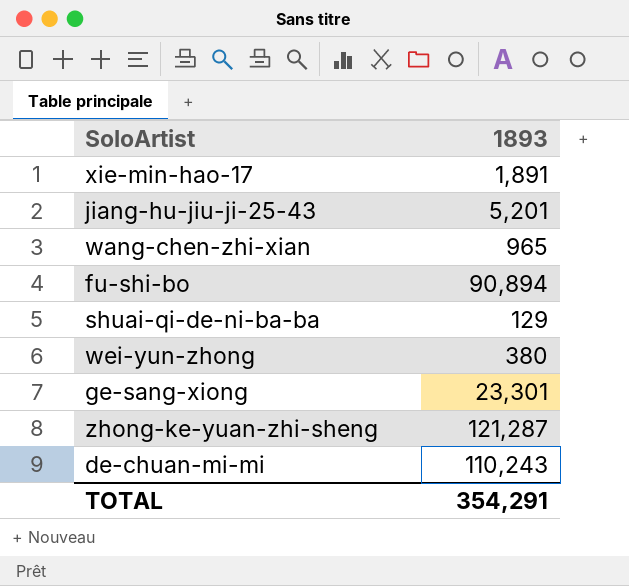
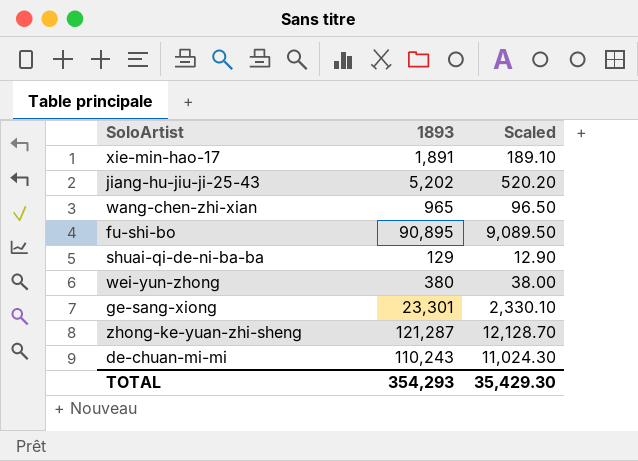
column Scaled | formula: none -> [1893] * 0.1
jiang-hu-jiu-ji-25-43 | 1893: 5,201 -> 5,202
fu-shi-bo | 1893: 90,894 -> 90,895
TOTAL | 1893: 354,291 -> 354,293

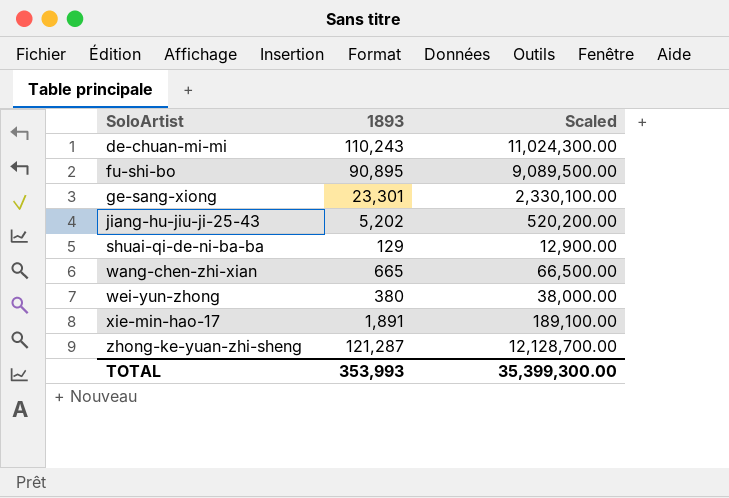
row order: none -> SoloArtist ascending
column Scaled | formula: [1893] * 0.1 -> [1893] * 100
wang-chen-zhi-xian | 1893: 965 -> 665
TOTAL | 1893: 354,293 -> 353,993
TOTAL | Scaled: 35,429.30 -> 35,399,300.00

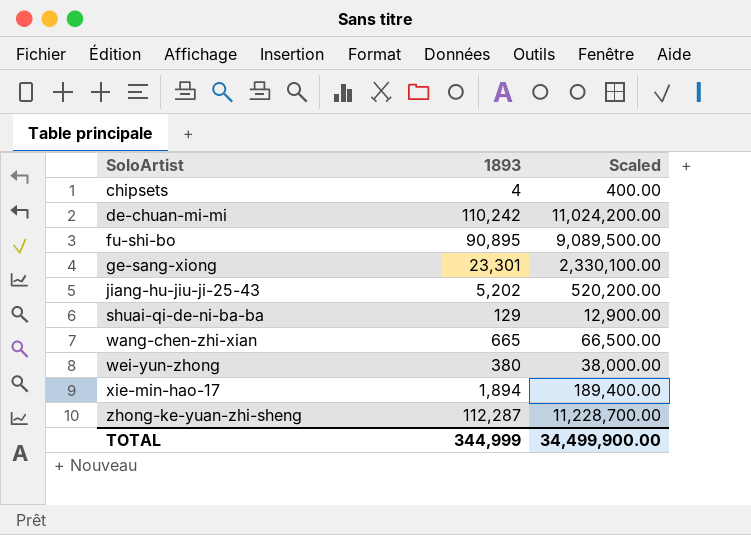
row chipsets: none -> 4 | 400.00
de-chuan-mi-mi | 1893: 110,243 -> 110,242
de-chuan-mi-mi | Scaled: 11,024,300.00 -> 11,024,200.00
xie-min-hao-17 | 1893: 1,891 -> 1,894
xie-min-hao-17 | Scaled: 189,100.00 -> 189,400.00
zhong-ke-yuan-zhi-sheng | 1893: 121,287 -> 112,287
zhong-ke-yuan-zhi-sheng | Scaled: 12,128,700.00 -> 11,228,700.00
TOTAL | 1893: 353,993 -> 344,999
TOTAL | Scaled: 35,399,300.00 -> 34,499,900.00

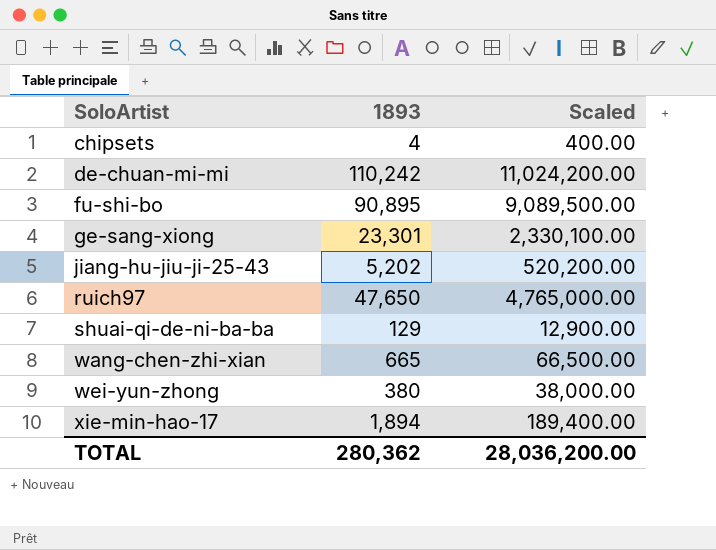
row zhong-ke-yuan-zhi-sheng: 112,287 | 11,228,700.00 -> none
row ruich97: none -> 47,650 | 4,765,000.00
TOTAL | 1893: 344,999 -> 280,362
TOTAL | Scaled: 34,499,900.00 -> 28,036,200.00

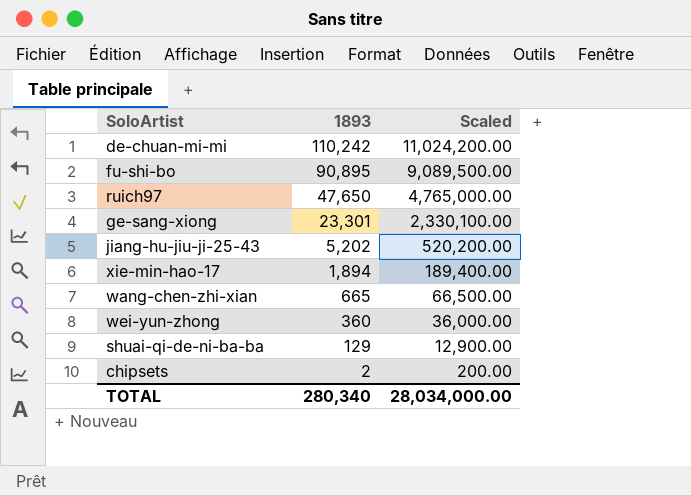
row order: SoloArtist ascending -> 1893 descending
wei-yun-zhong | 1893: 380 -> 360
wei-yun-zhong | Scaled: 38,000.00 -> 36,000.00
chipsets | 1893: 4 -> 2
chipsets | Scaled: 400.00 -> 200.00
TOTAL | 1893: 280,362 -> 280,340
TOTAL | Scaled: 28,036,200.00 -> 28,034,000.00

